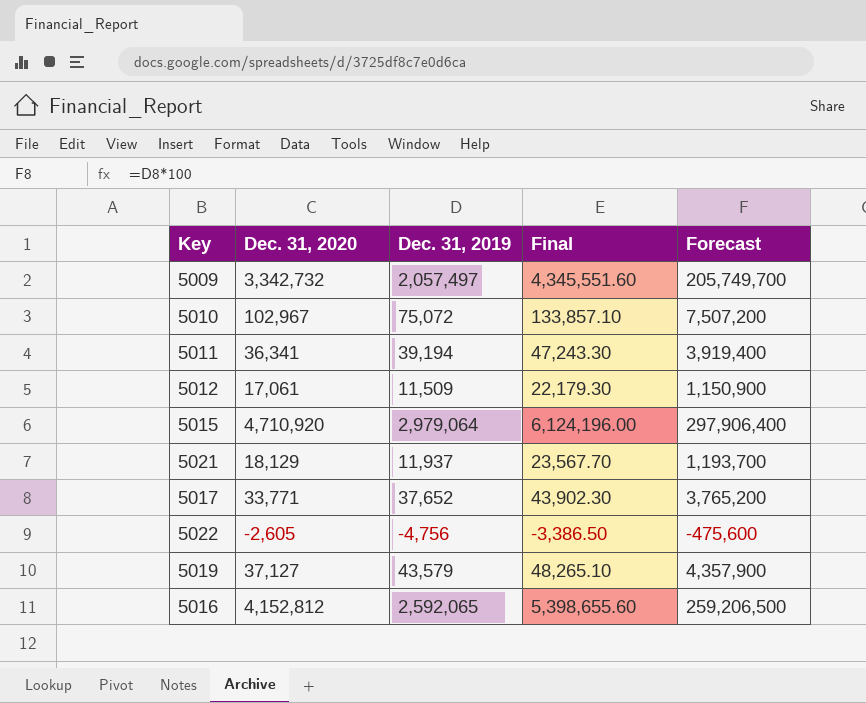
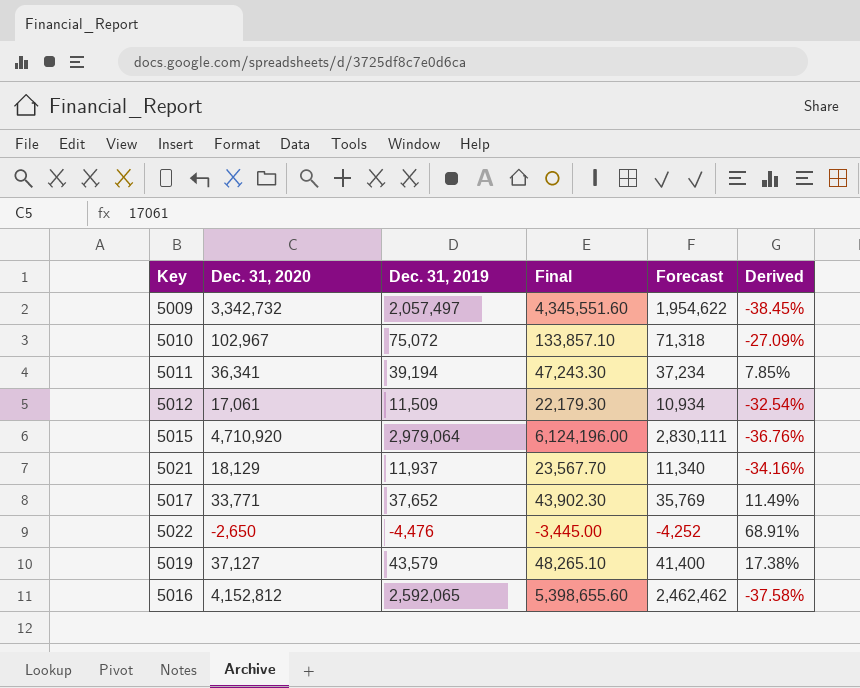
column Forecast | formula: [Dec. 31, 2019] * 100 -> [Dec. 31, 2019] * 0.95
column Derived | formula: none -> ([Dec. 31, 2019] - [Dec. 31, 2020]) / [Dec. 31, 2020]
5022 | Dec. 31, 2020: -2,605 -> -2,650
5022 | Dec. 31, 2019: -4,756 -> -4,476
5022 | Final: -3,386.50 -> -3,445.00

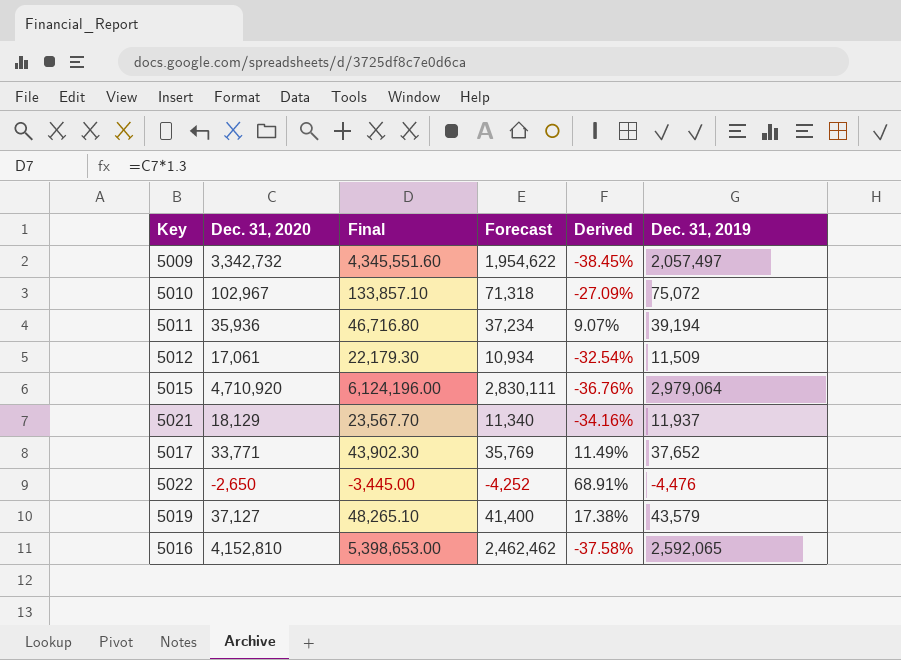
column Dec. 31, 2019 | position: 3 -> 6
5011 | Dec. 31, 2020: 36,341 -> 35,936
5011 | Final: 47,243.30 -> 46,716.80
5011 | Derived: 7.85% -> 9.07%
5016 | Dec. 31, 2020: 4,152,812 -> 4,152,810
5016 | Final: 5,398,655.60 -> 5,398,653.00

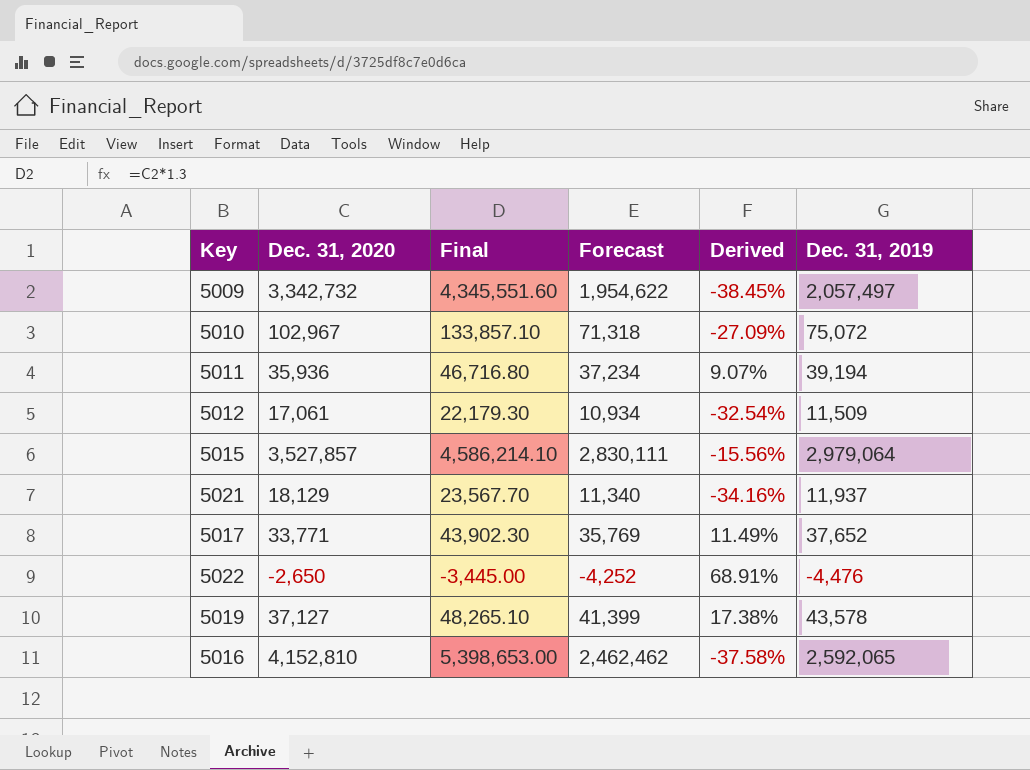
5015 | Dec. 31, 2020: 4,710,920 -> 3,527,857
5015 | Final: 6,124,196.00 -> 4,586,214.10
5015 | Derived: -36.76% -> -15.56%
5019 | Forecast: 41,400 -> 41,399
5019 | Dec. 31, 2019: 43,579 -> 43,578

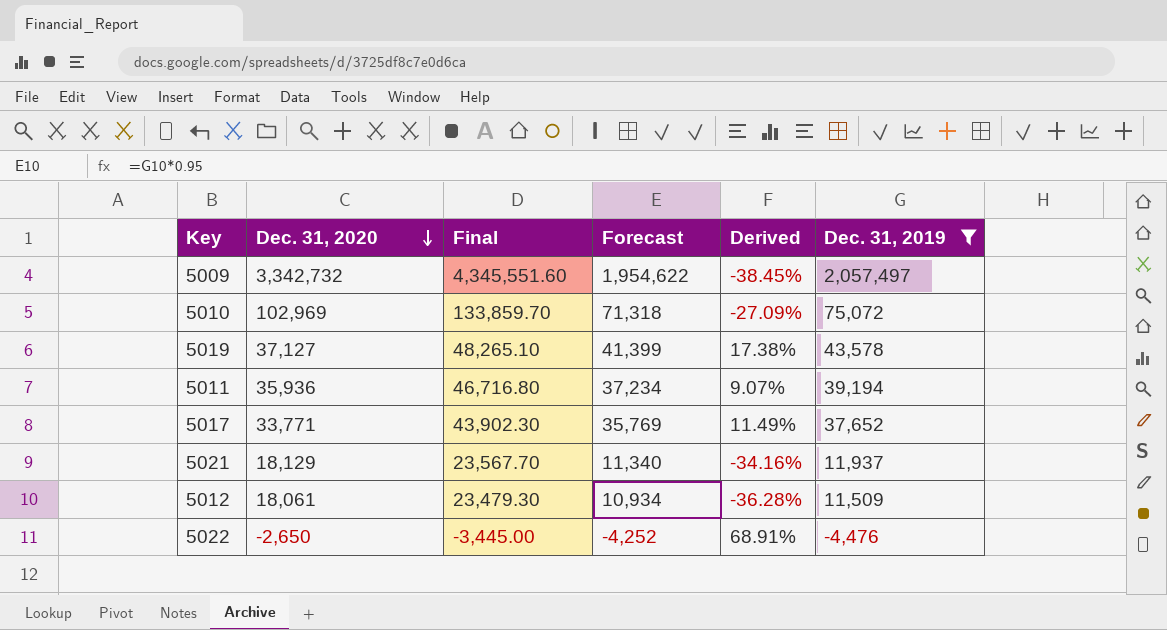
filter: none -> Dec. 31, 2019 <= 2,057,497
row order: none -> Dec. 31, 2020 descending
5010 | Dec. 31, 2020: 102,967 -> 102,969
5010 | Final: 133,857.10 -> 133,859.70
5012 | Dec. 31, 2020: 17,061 -> 18,061
5012 | Final: 22,179.30 -> 23,479.30
5012 | Derived: -32.54% -> -36.28%

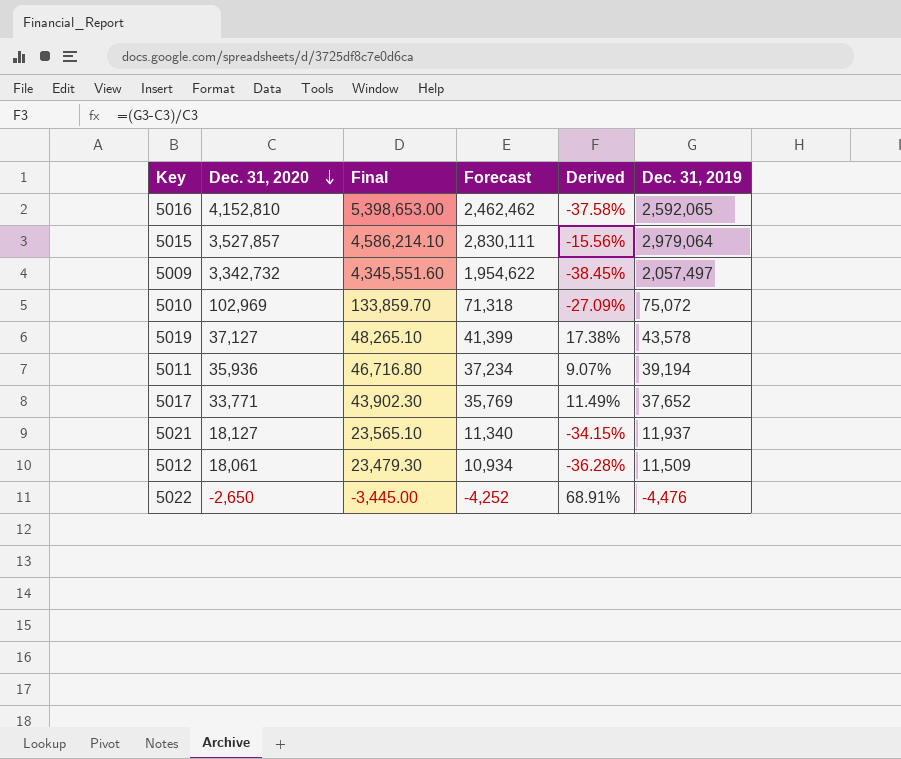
filter: Dec. 31, 2019 <= 2,057,497 -> none
5021 | Dec. 31, 2020: 18,129 -> 18,127
5021 | Final: 23,567.70 -> 23,565.10
5021 | Derived: -34.16% -> -34.15%

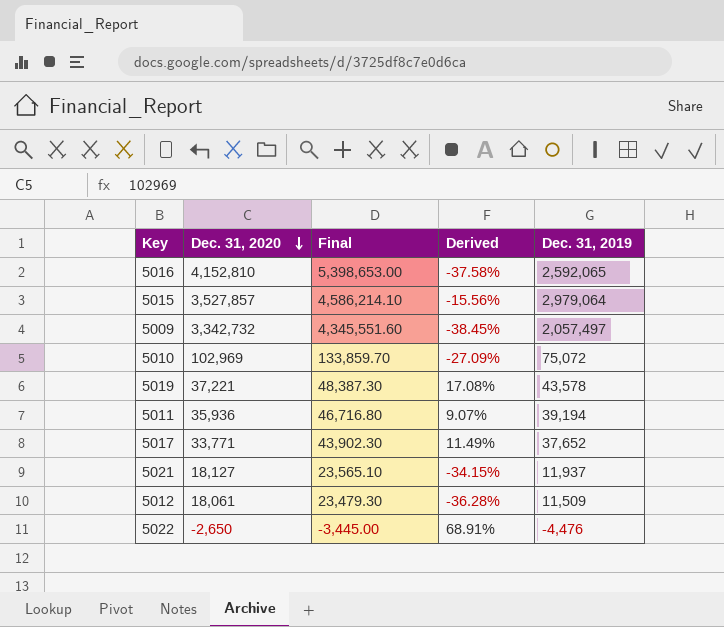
column Forecast | formula: [Dec. 31, 2019] * 0.95 -> none
5019 | Dec. 31, 2020: 37,127 -> 37,221
5019 | Final: 48,265.10 -> 48,387.30
5019 | Derived: 17.38% -> 17.08%

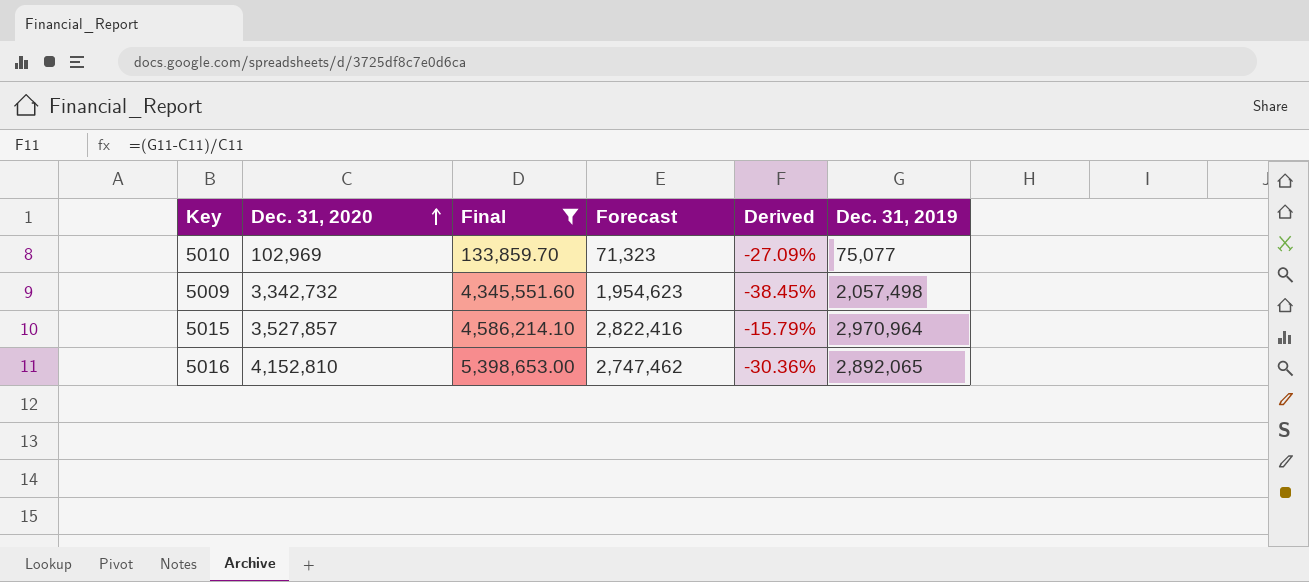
filter: none -> Final >= 133,859.70
row order: Dec. 31, 2020 descending -> Dec. 31, 2020 ascending
column Forecast | formula: none -> [Dec. 31, 2019] * 0.95
5010 | Dec. 31, 2019: 75,072 -> 75,077
5009 | Dec. 31, 2019: 2,057,497 -> 2,057,498
5015 | Derived: -15.56% -> -15.79%
5015 | Dec. 31, 2019: 2,979,064 -> 2,970,964
5016 | Derived: -37.58% -> -30.36%
5016 | Dec. 31, 2019: 2,592,065 -> 2,892,065

